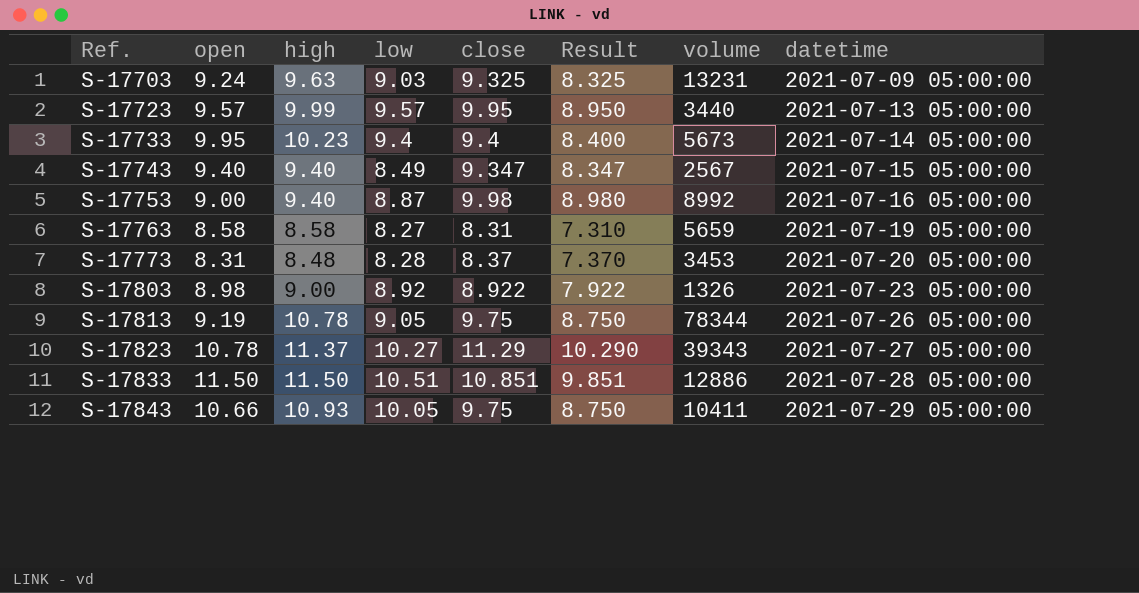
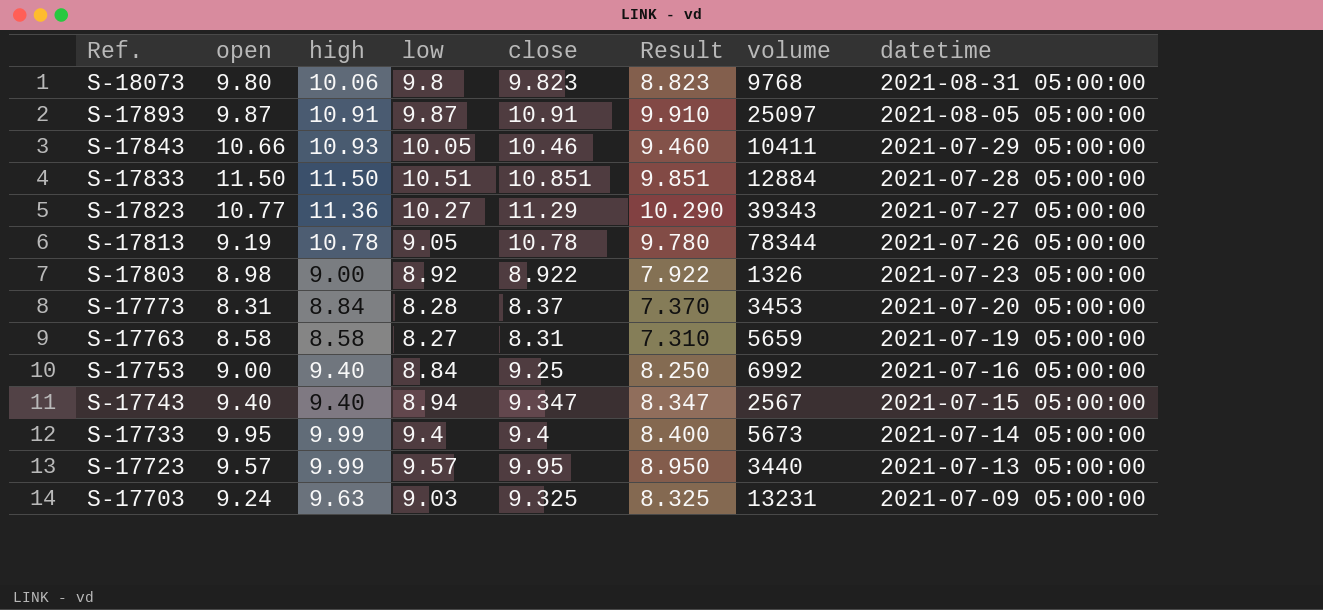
row order: Ref. ascending -> Ref. descending
row S-18073: none -> 9.80 | 10.06 | 9.8 | 9.823 | 8.823 | 9768 | 2021-08-31 05:00:00
row S-17893: none -> 9.87 | 10.91 | 9.87 | 10.91 | 9.910 | 25097 | 2021-08-05 05:00:00
S-17843 | close: 9.75 -> 10.46
S-17843 | Result: 8.750 -> 9.460
S-17833 | volume: 12886 -> 12884
S-17823 | open: 10.78 -> 10.77
S-17823 | high: 11.37 -> 11.36
S-17813 | close: 9.75 -> 10.78
S-17813 | Result: 8.750 -> 9.780
S-17773 | high: 8.48 -> 8.84
S-17753 | low: 8.87 -> 8.84
S-17753 | close: 9.98 -> 9.25
S-17753 | Result: 8.980 -> 8.250
S-17753 | volume: 8992 -> 6992
S-17743 | low: 8.49 -> 8.94
S-17733 | high: 10.23 -> 9.99

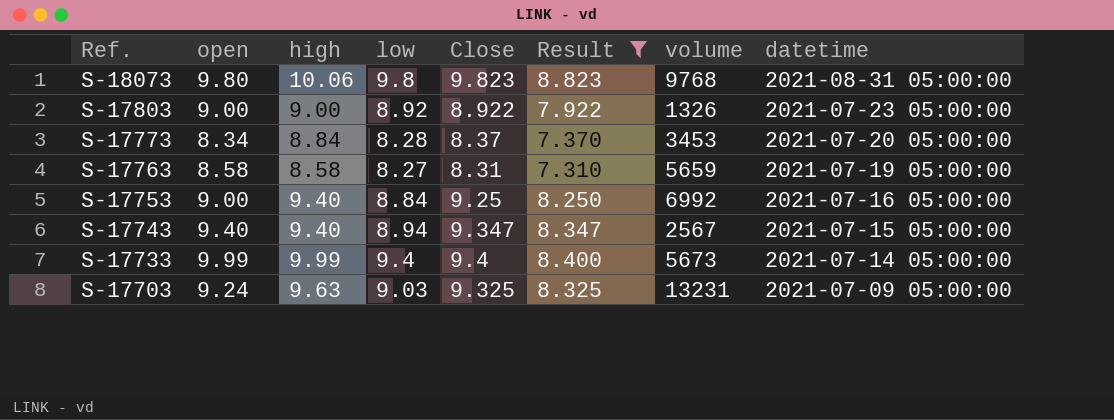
filter: none -> Result <= 8.823
column name: close -> Close
S-17803 | open: 8.98 -> 9.00
S-17773 | open: 8.31 -> 8.34
S-17733 | open: 9.95 -> 9.99

